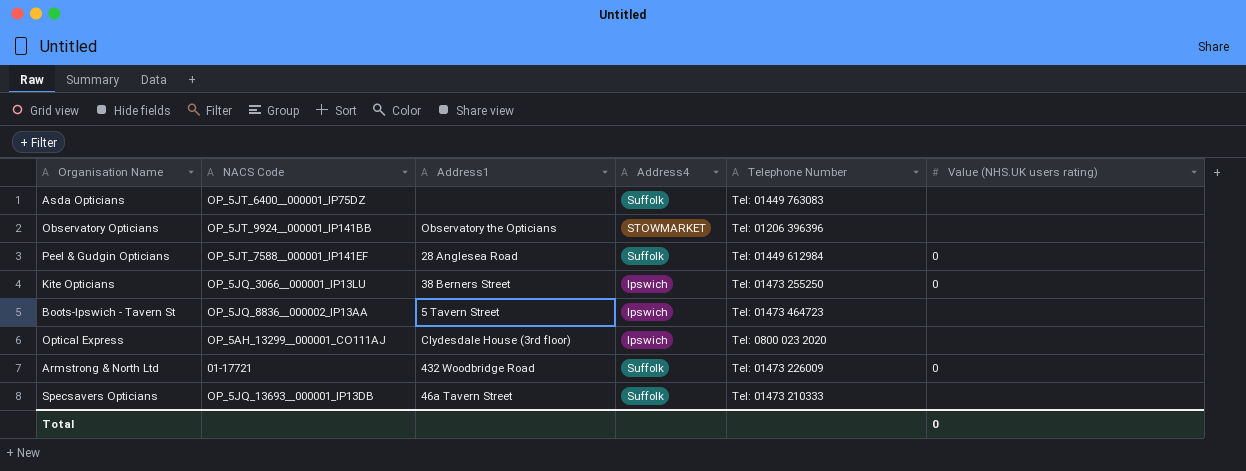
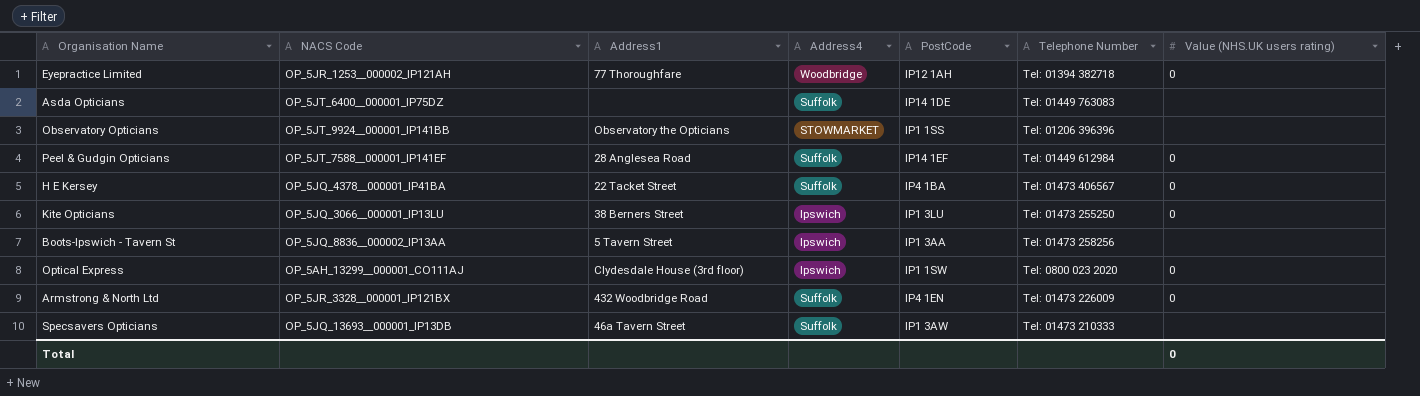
column PostCode | position: none -> 5
row Eyepractice Limited: none -> OP_5JR_1253__000002_IP121AH | 77 Thoroughfare | Woodbridge | IP12 1AH | Tel: 01394 382718 | 0
row H E Kersey: none -> OP_5JQ_4378__000001_IP41BA | 22 Tacket Street | Suffolk | IP4 1BA | Tel: 01473 406567 | 0
Boots-Ipswich - Tavern St | Telephone Number: Tel: 01473 464723 -> Tel: 01473 258256
Optical Express | Value (NHS.UK users rating): none -> 0
Armstrong & North Ltd | NACS Code: 01-17721 -> OP_5JR_3328__000001_IP121BX

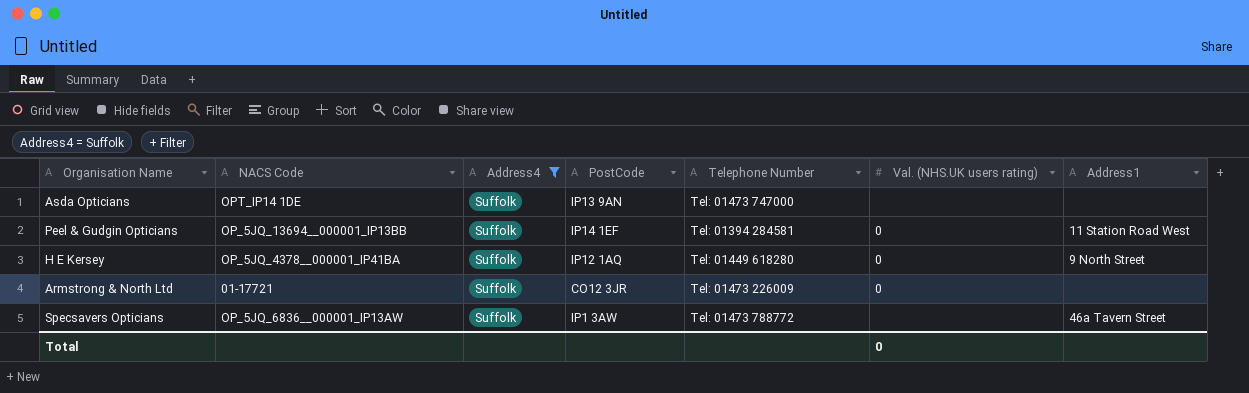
filter: none -> Address4 = Suffolk
column name: Value (NHS.UK users rating) -> Val. (NHS.UK users rating)
column Address1 | position: 3 -> 7
Asda Opticians | NACS Code: OP_5JT_6400__000001_IP75DZ -> OPT_IP14 1DE
Asda Opticians | PostCode: IP14 1DE -> IP13 9AN
Asda Opticians | Telephone Number: Tel: 01449 763083 -> Tel: 01473 747000
Peel & Gudgin Opticians | NACS Code: OP_5JT_7588__000001_IP141EF -> OP_5JQ_13694__000001_IP13BB
Peel & Gudgin Opticians | Telephone Number: Tel: 01449 612984 -> Tel: 01394 284581
Peel & Gudgin Opticians | Address1: 28 Anglesea Road -> 11 Station Road West
H E Kersey | PostCode: IP4 1BA -> IP12 1AQ
H E Kersey | Telephone Number: Tel: 01473 406567 -> Tel: 01449 618280
H E Kersey | Address1: 22 Tacket Street -> 9 North Street
Armstrong & North Ltd | NACS Code: OP_5JR_3328__000001_IP121BX -> 01-17721
Armstrong & North Ltd | PostCode: IP4 1EN -> CO12 3JR
Armstrong & North Ltd | Address1: 432 Woodbridge Road -> none
Specsavers Opticians | NACS Code: OP_5JQ_13693__000001_IP13DB -> OP_5JQ_6836__000001_IP13AW
Specsavers Opticians | Telephone Number: Tel: 01473 210333 -> Tel: 01473 788772

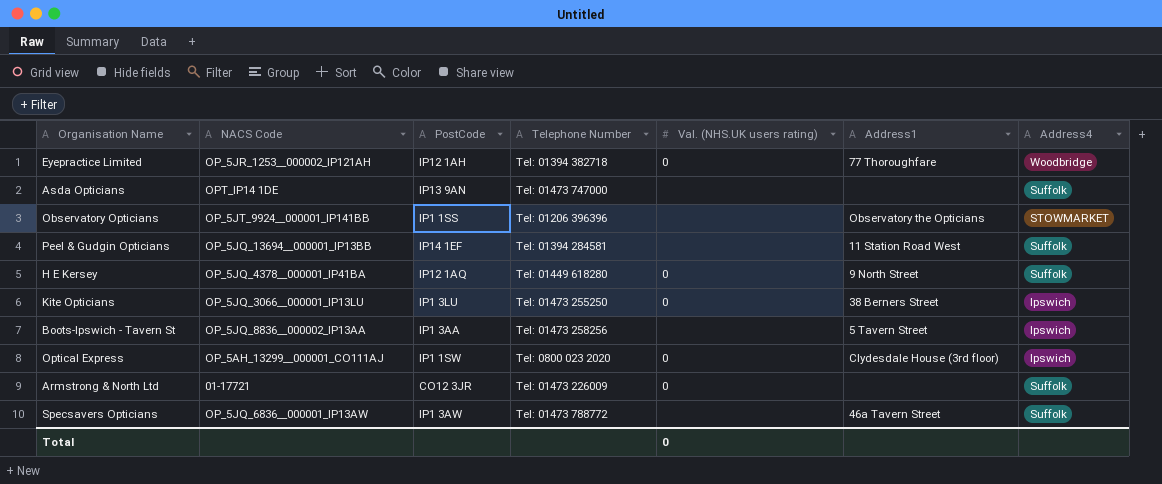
filter: Address4 = Suffolk -> none
column Address4 | position: 3 -> 7
Peel & Gudgin Opticians | Val. (NHS.UK users rating): 0 -> none

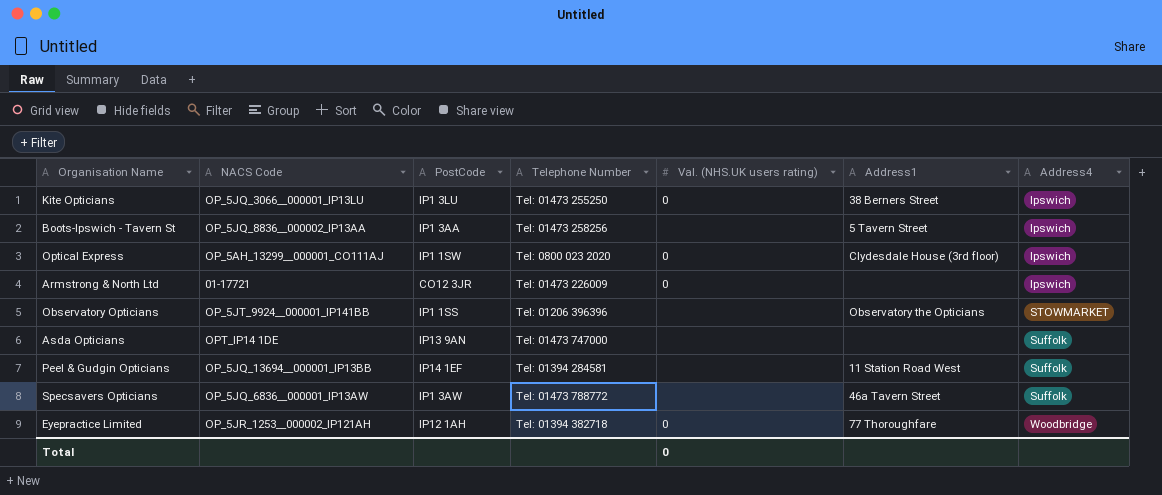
row order: none -> Address4 ascending
row H E Kersey: OP_5JQ_4378__000001_IP41BA | IP12 1AQ | Tel: 01449 618280 | 0 | 9 North Street | Suffolk -> none
Armstrong & North Ltd | Address4: Suffolk -> Ipswich

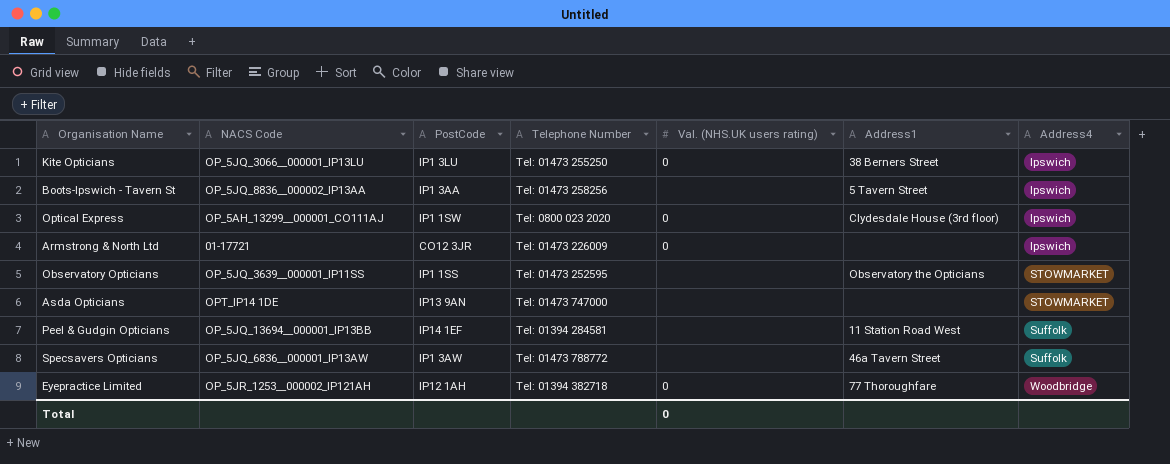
Observatory Opticians | NACS Code: OP_5JT_9924__000001_IP141BB -> OP_5JQ_3639__000001_IP11SS
Observatory Opticians | Telephone Number: Tel: 01206 396396 -> Tel: 01473 252595
Asda Opticians | Address4: Suffolk -> STOWMARKET

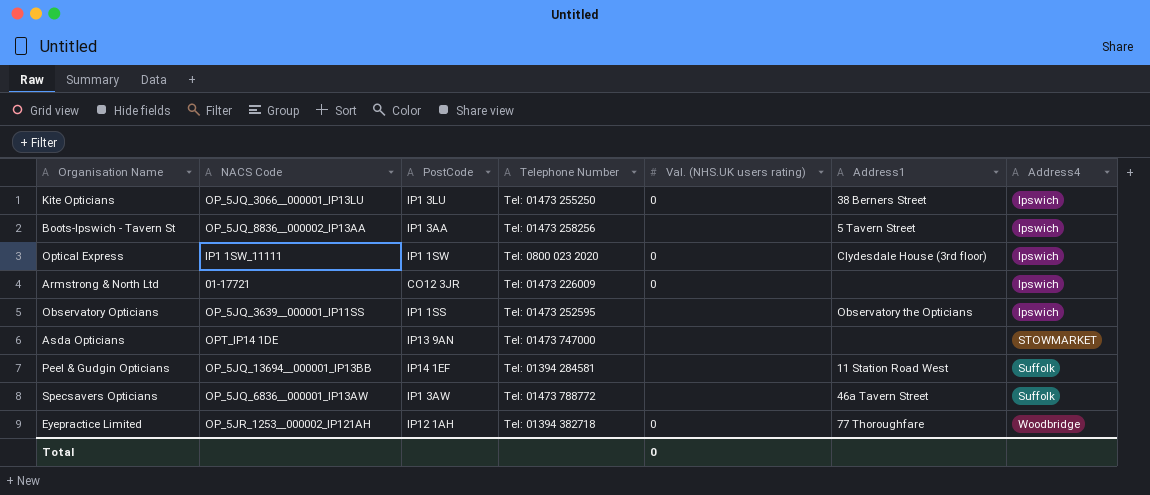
Optical Express | NACS Code: OP_5AH_13299__000001_CO111AJ -> IP1 1SW_11111
Observatory Opticians | Address4: STOWMARKET -> Ipswich

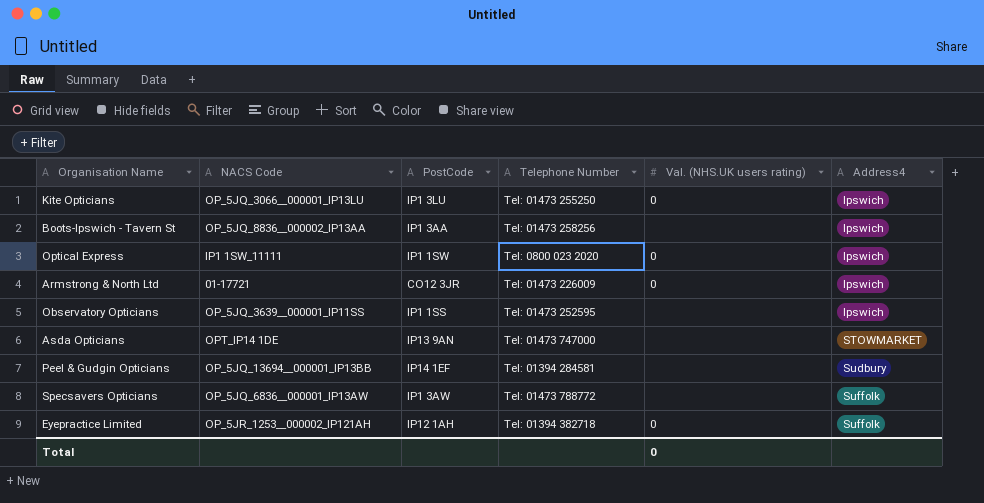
column Address1 | position: 6 -> none
Peel & Gudgin Opticians | Address4: Suffolk -> Sudbury
Eyepractice Limited | Address4: Woodbridge -> Suffolk

